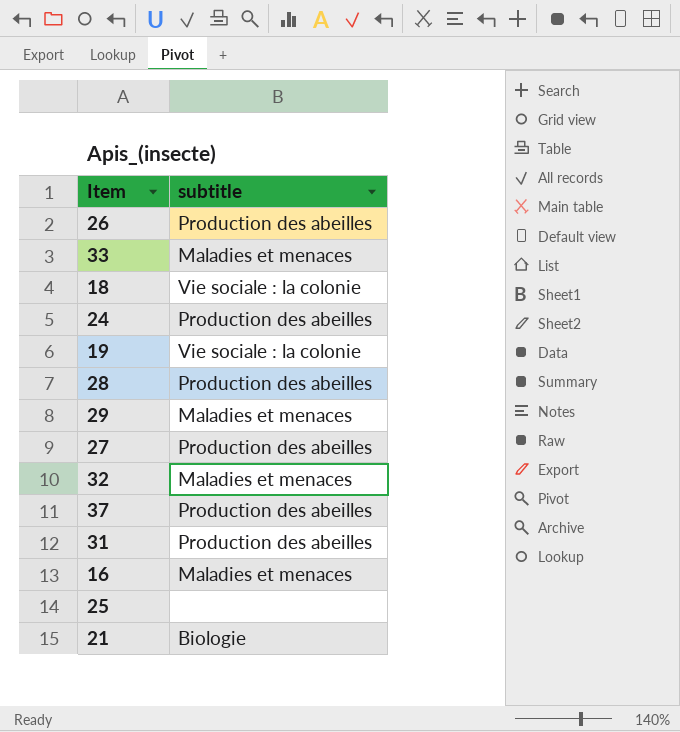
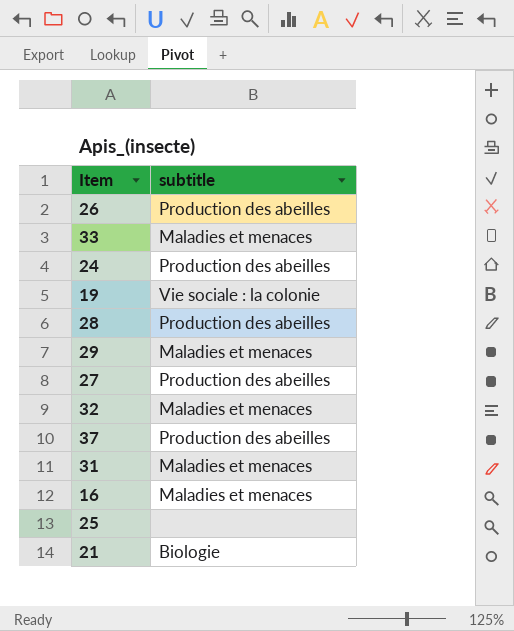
row 18: Vie sociale : la colonie -> none
31 | subtitle: Production des abeilles -> Maladies et menaces

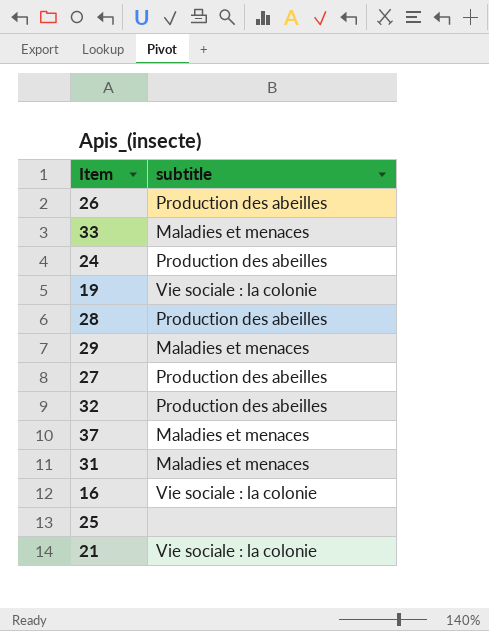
32 | subtitle: Maladies et menaces -> Production des abeilles
37 | subtitle: Production des abeilles -> Maladies et menaces
16 | subtitle: Maladies et menaces -> Vie sociale : la colonie
21 | subtitle: Biologie -> Vie sociale : la colonie

